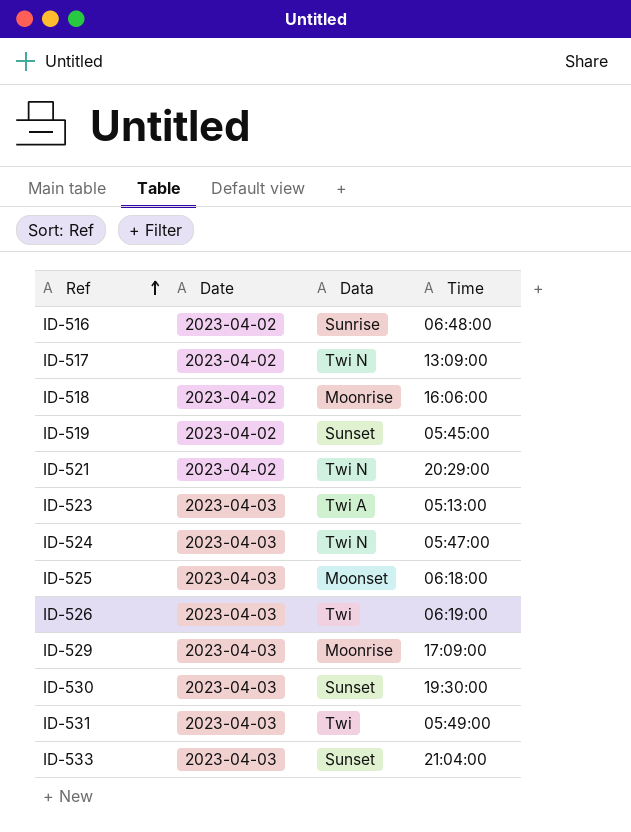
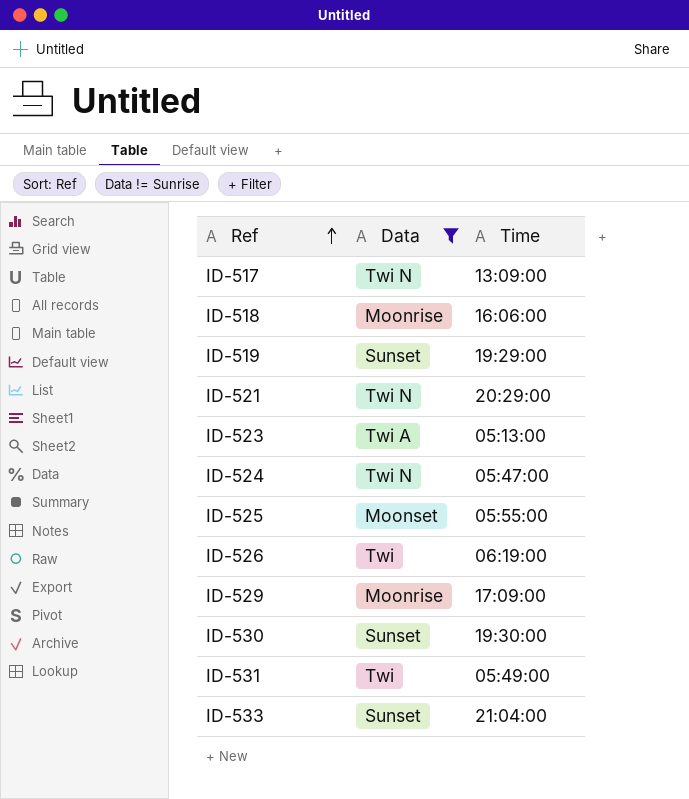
filter: none -> Data != Sunrise
column Date | position: 2 -> none
ID-519 | Time: 05:45:00 -> 19:29:00
ID-525 | Time: 06:18:00 -> 05:55:00

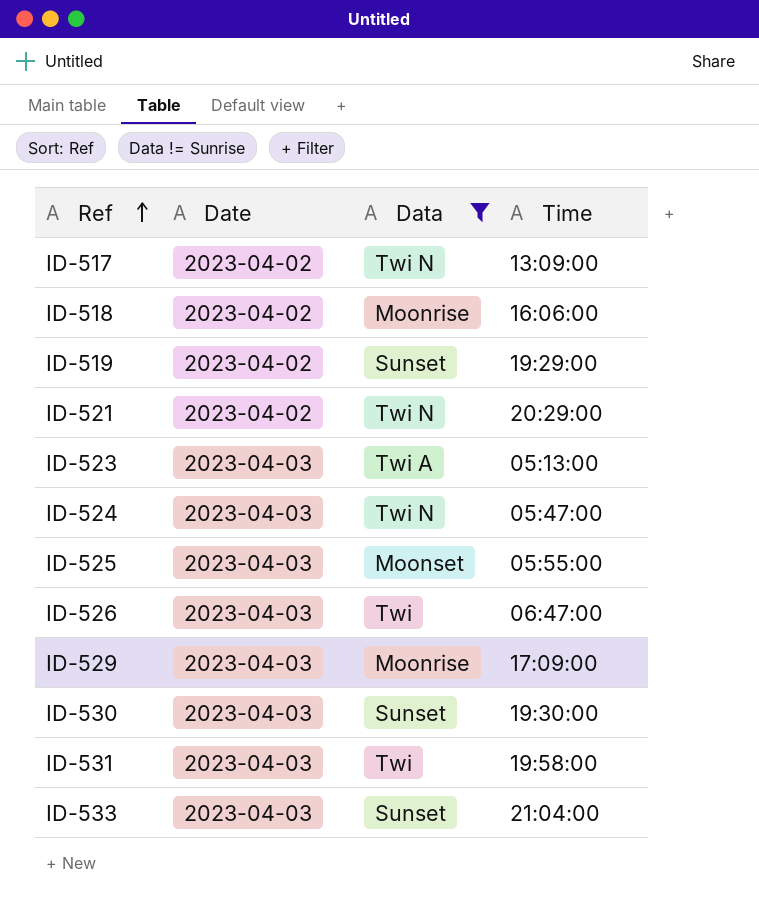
column Date | position: none -> 2
ID-526 | Time: 06:19:00 -> 06:47:00
ID-531 | Time: 05:49:00 -> 19:58:00

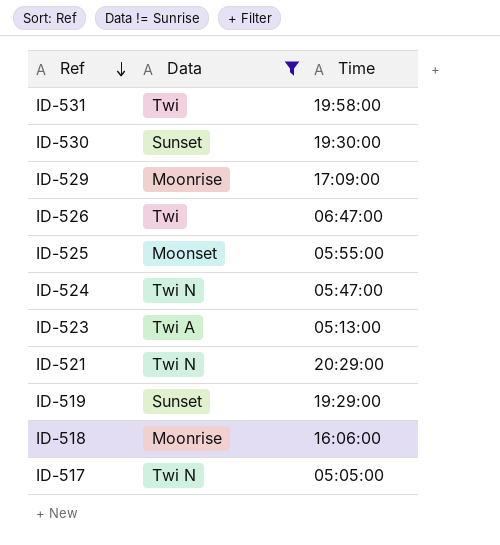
row order: Ref ascending -> Ref descending
column Date | position: 2 -> none
row ID-533: 2023-04-03 | Sunset | 21:04:00 -> none
ID-517 | Time: 13:09:00 -> 05:05:00

